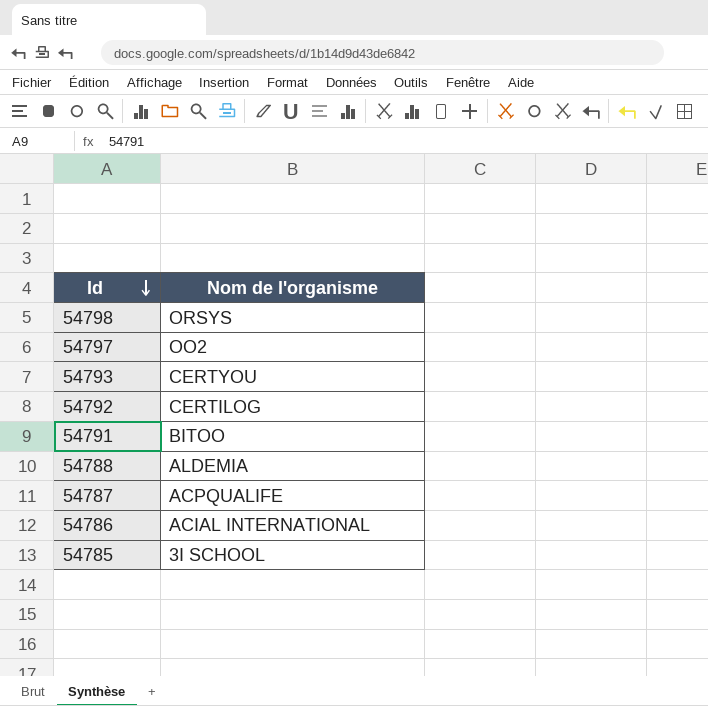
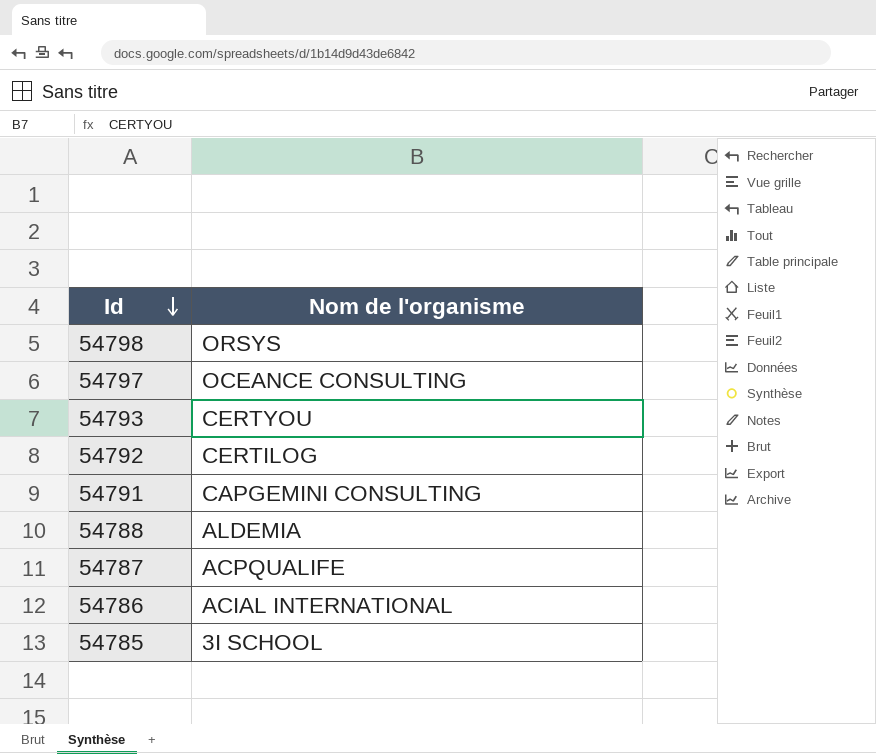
54797 | Nom de l'organisme: OO2 -> OCEANCE CONSULTING
54791 | Nom de l'organisme: BITOO -> CAPGEMINI CONSULTING

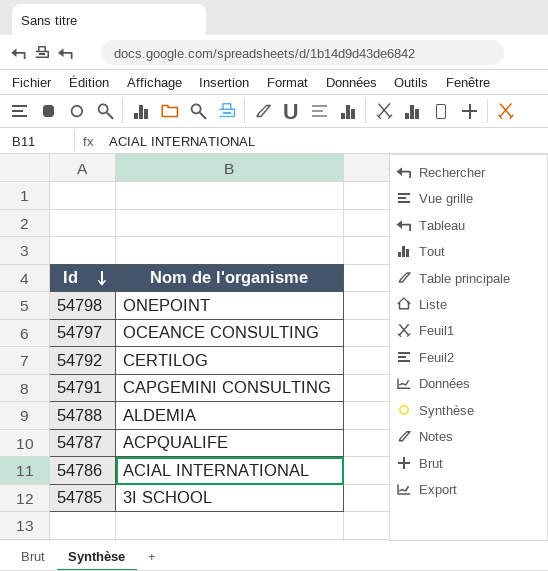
row 54793: CERTYOU -> none
54798 | Nom de l'organisme: ORSYS -> ONEPOINT

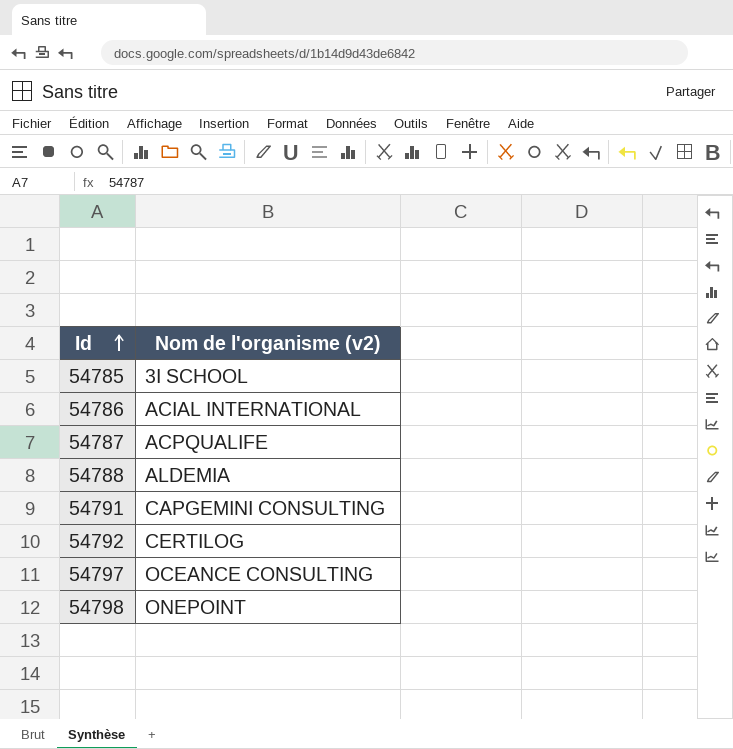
row order: Id descending -> Id ascending
column name: Nom de l'organisme -> Nom de l'organisme (v2)

